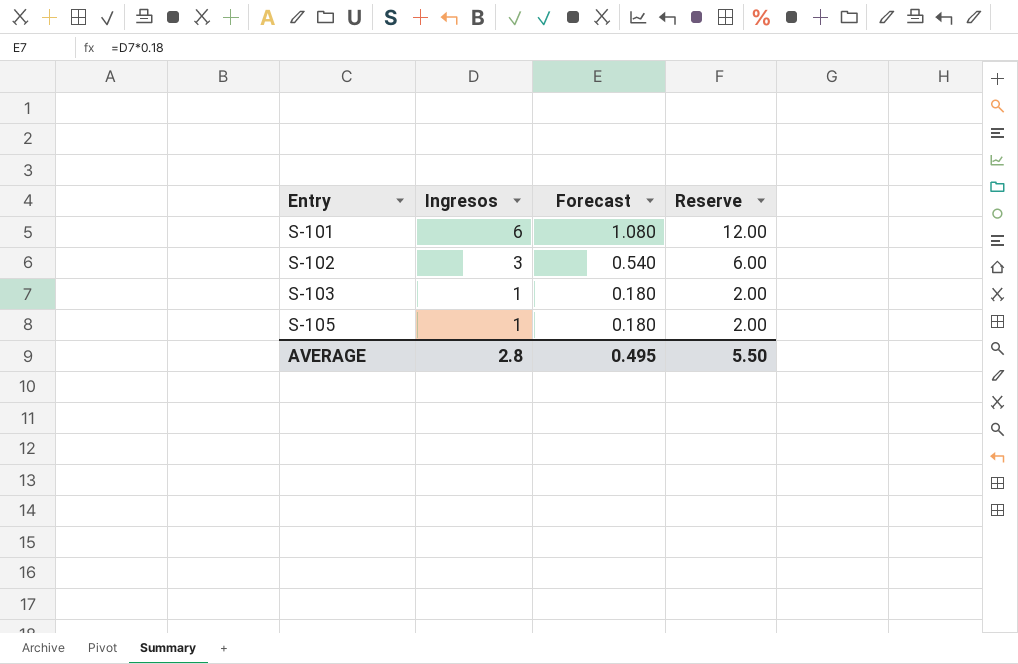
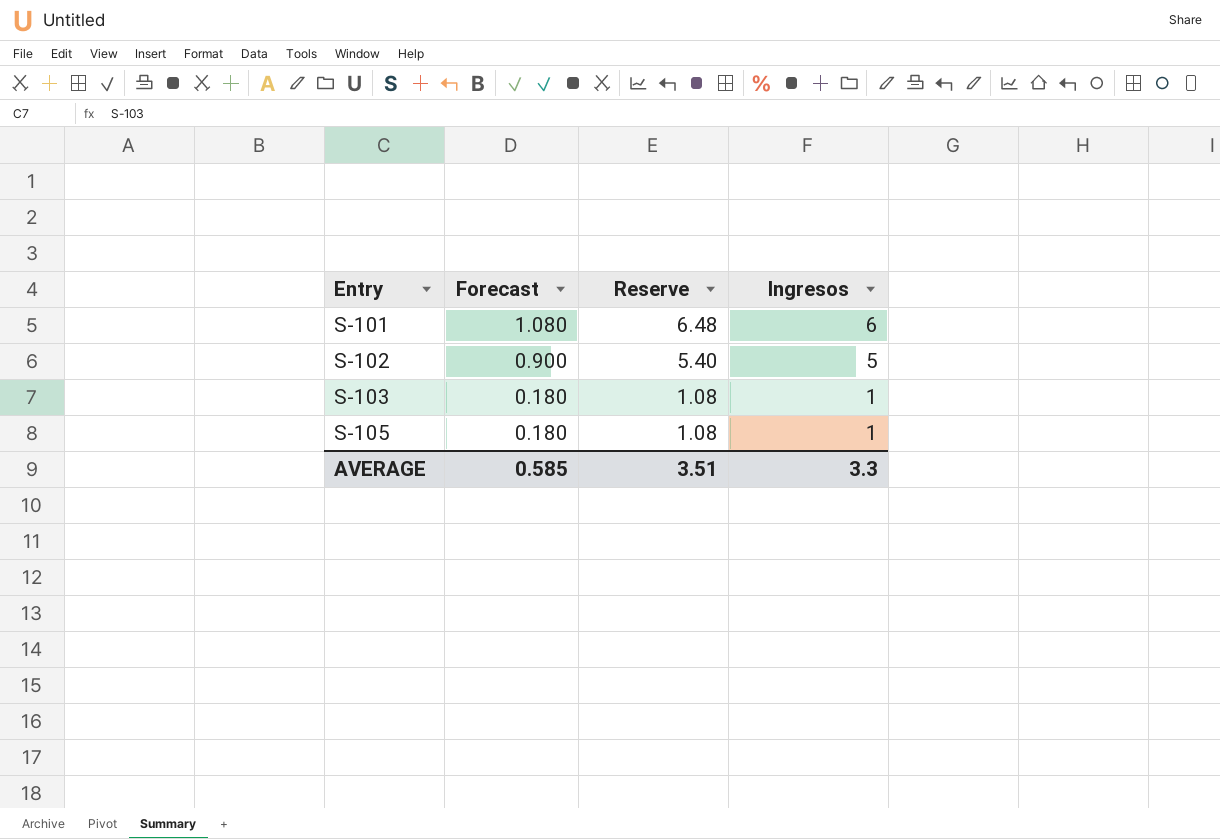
column Reserve | formula: [Ingresos] * 2 -> [Ingresos] * 1.08
column Ingresos | position: 2 -> 4
S-102 | Forecast: 0.540 -> 0.900
S-102 | Ingresos: 3 -> 5
AVERAGE | Forecast: 0.495 -> 0.585
AVERAGE | Reserve: 5.50 -> 3.51
AVERAGE | Ingresos: 2.8 -> 3.3

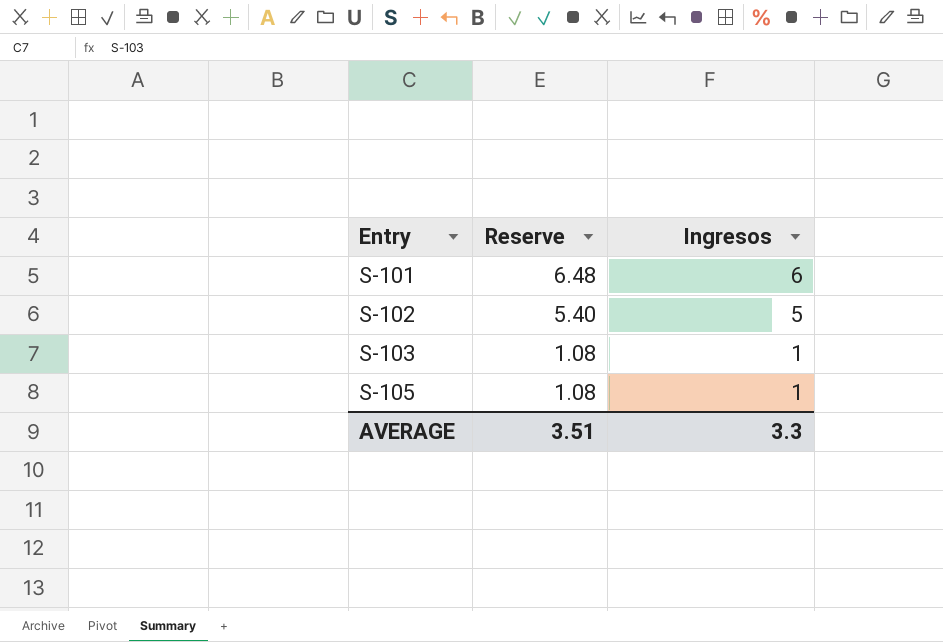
column Forecast | formula: [Ingresos] * 0.18 -> none

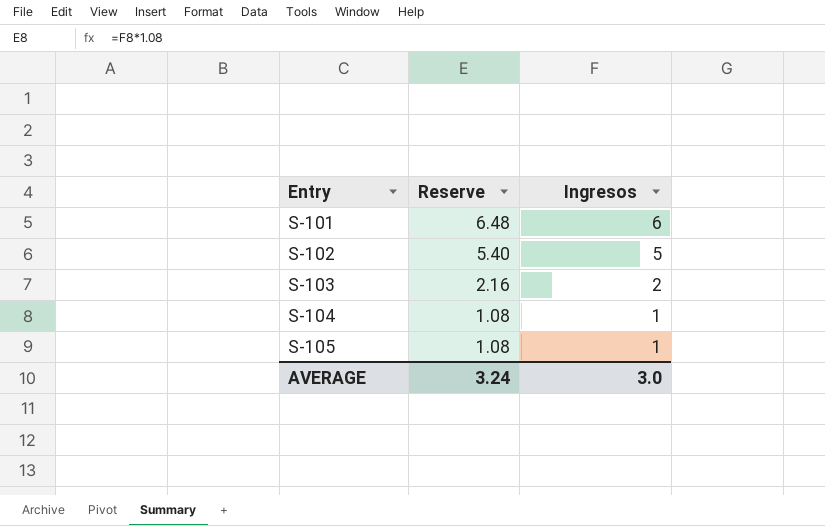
S-103 | Reserve: 1.08 -> 2.16
S-103 | Ingresos: 1 -> 2
row S-104: none -> 1.08 | 1
AVERAGE | Reserve: 3.51 -> 3.24
AVERAGE | Ingresos: 3.3 -> 3.0

